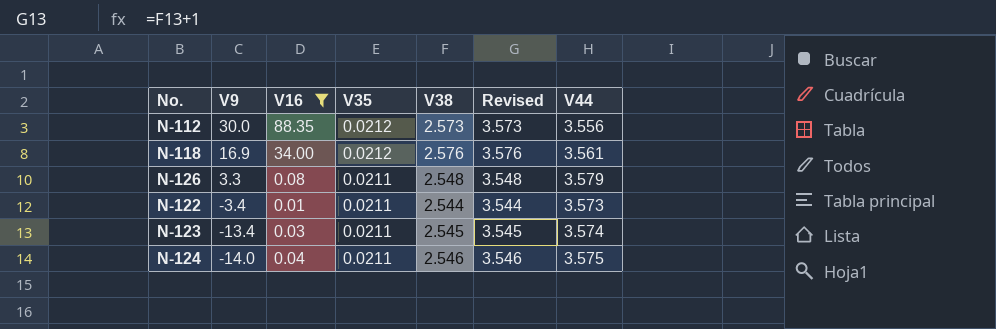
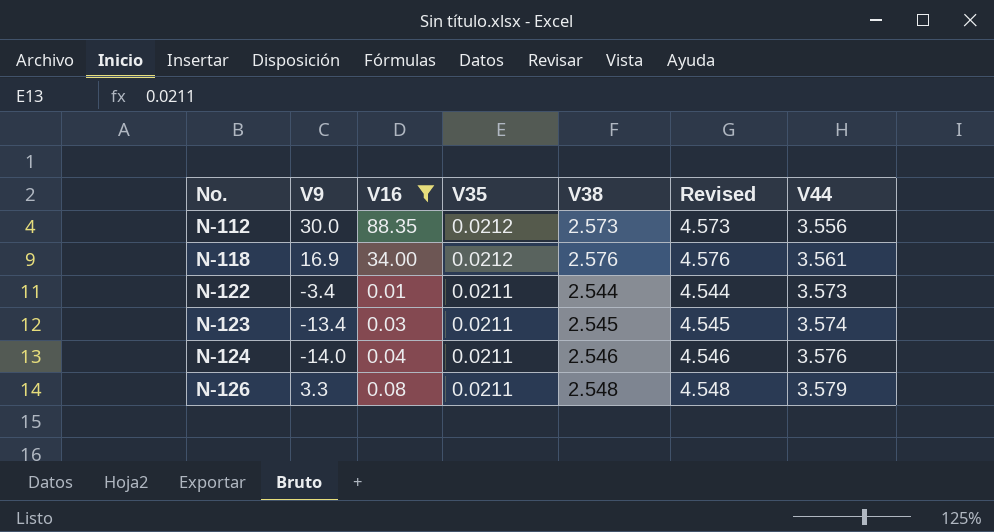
row order: V9 descending -> No. ascending
column Revised | formula: [V38] + 1 -> [V38] + 2
N-124 | V44: 3.575 -> 3.576

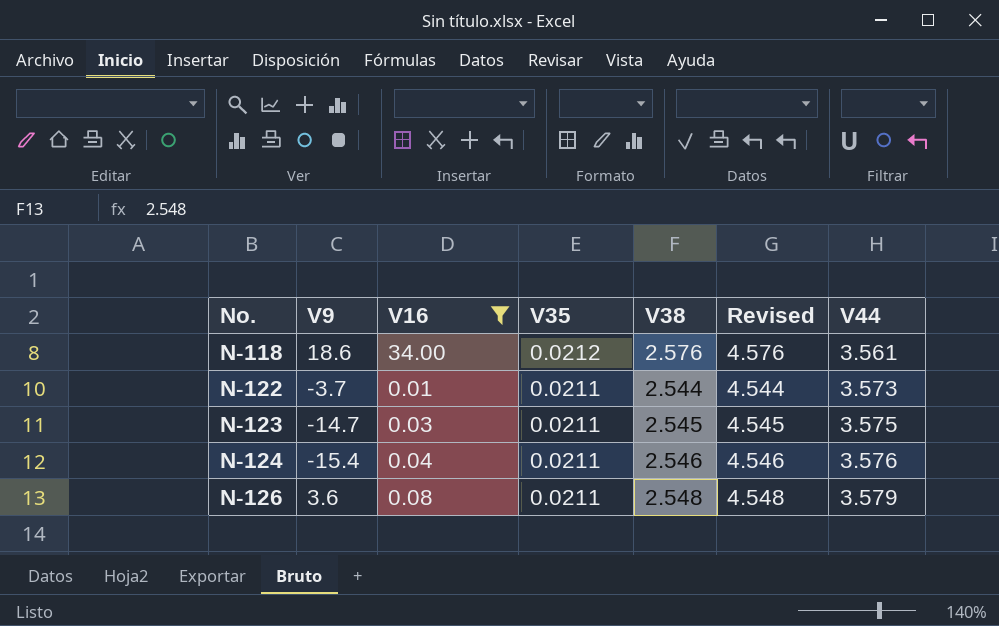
row N-112: 30.0 | 88.35 | 0.0212 | 2.573 | 4.573 | 3.556 -> none
N-118 | V9: 16.9 -> 18.6
N-122 | V9: -3.4 -> -3.7
N-123 | V9: -13.4 -> -14.7
N-123 | V44: 3.574 -> 3.575
N-124 | V9: -14.0 -> -15.4
N-126 | V9: 3.3 -> 3.6

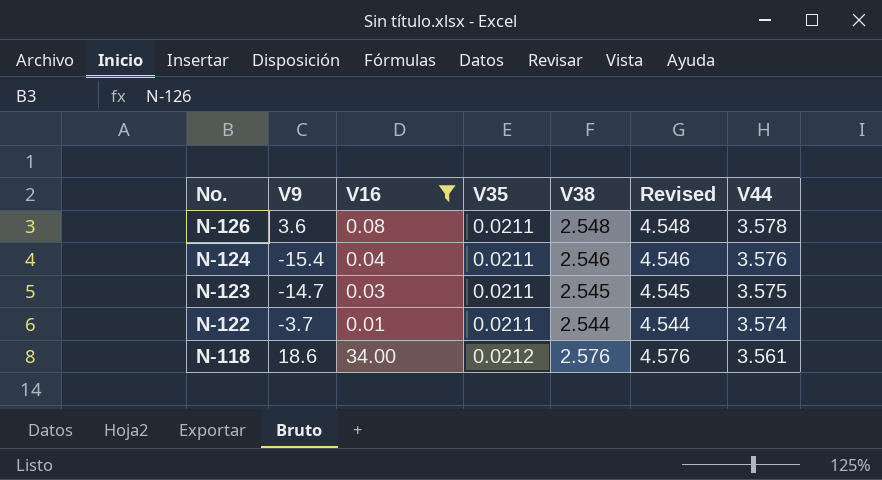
row order: No. ascending -> No. descending
N-126 | V44: 3.579 -> 3.578
N-122 | V44: 3.573 -> 3.574

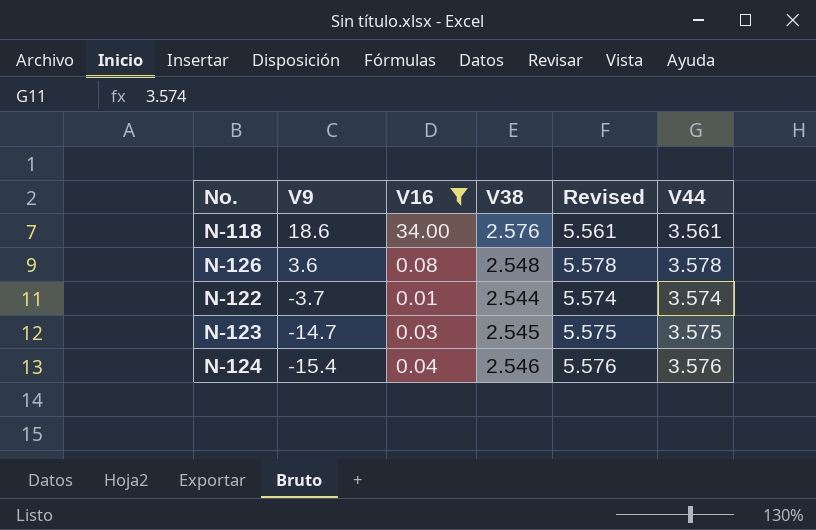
row order: No. descending -> V9 descending
column V35 | position: 4 -> none
column Revised | formula: [V38] + 2 -> [V44] + 2

